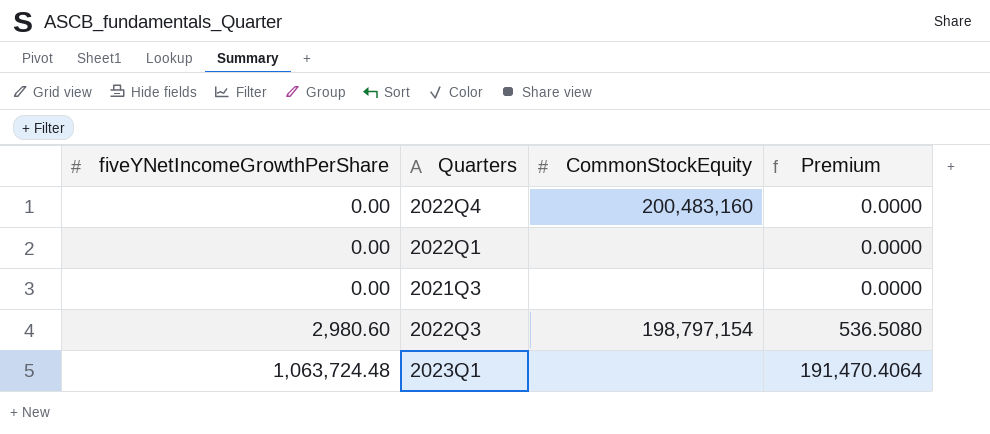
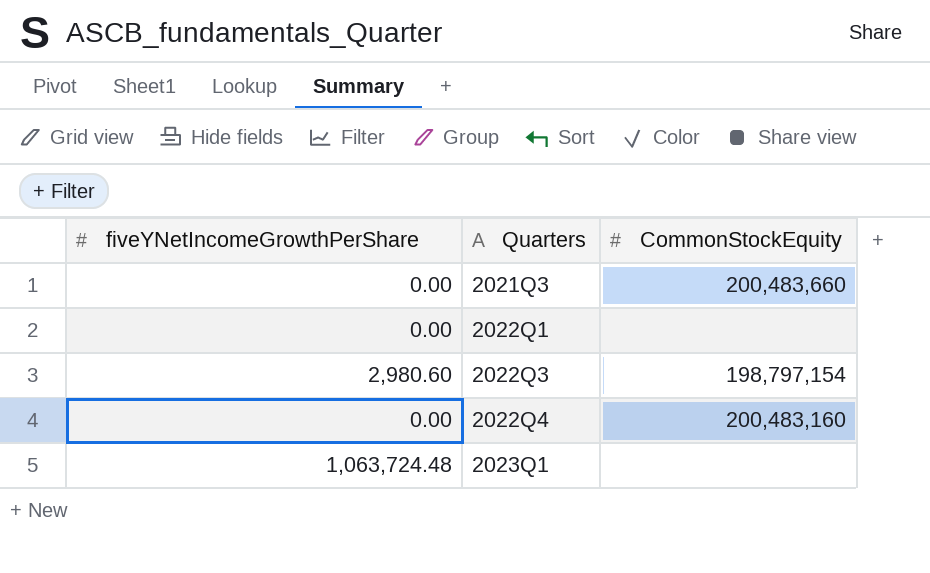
row order: fiveYNetIncomeGrowthPerShare ascending -> Quarters ascending
column Premium | formula: [fiveYNetIncomeGrowthPerShare] * 0.18 -> none
2021Q3 | CommonStockEquity: none -> 200,483,660

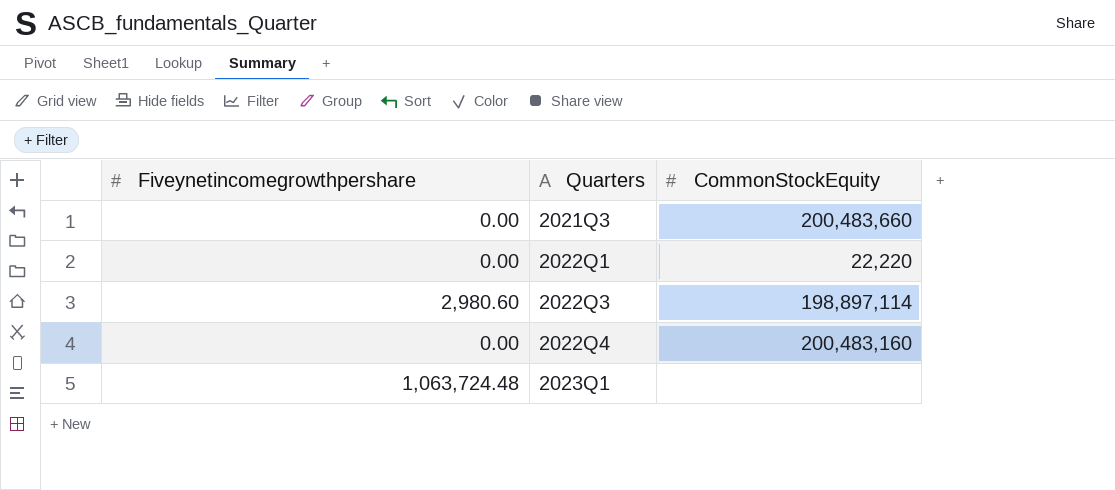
column name: fiveYNetIncomeGrowthPerShare -> Fiveynetincomegrowthpershare
2022Q1 | CommonStockEquity: none -> 22,220
2022Q3 | CommonStockEquity: 198,797,154 -> 198,897,114

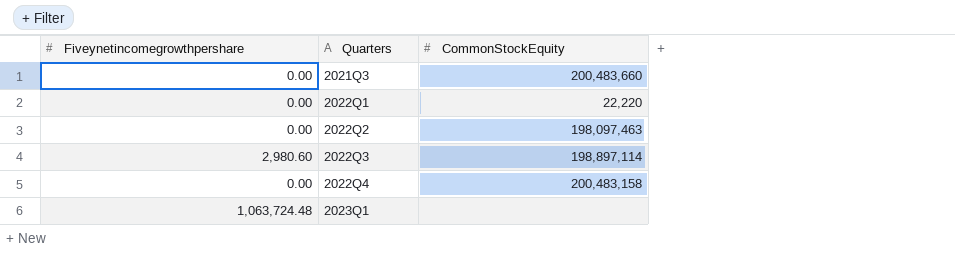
row 2022Q2: none -> 0.00 | 198,097,463
2022Q4 | CommonStockEquity: 200,483,160 -> 200,483,158

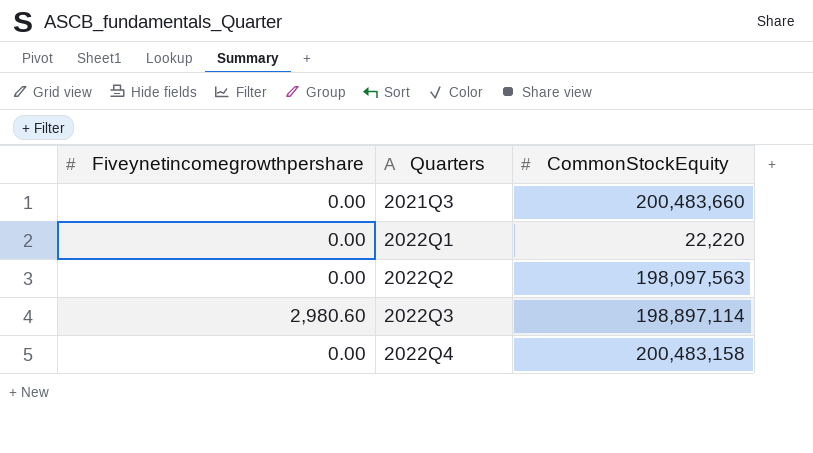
row 2023Q1: 1,063,724.48 | none -> none
2022Q2 | CommonStockEquity: 198,097,463 -> 198,097,563

